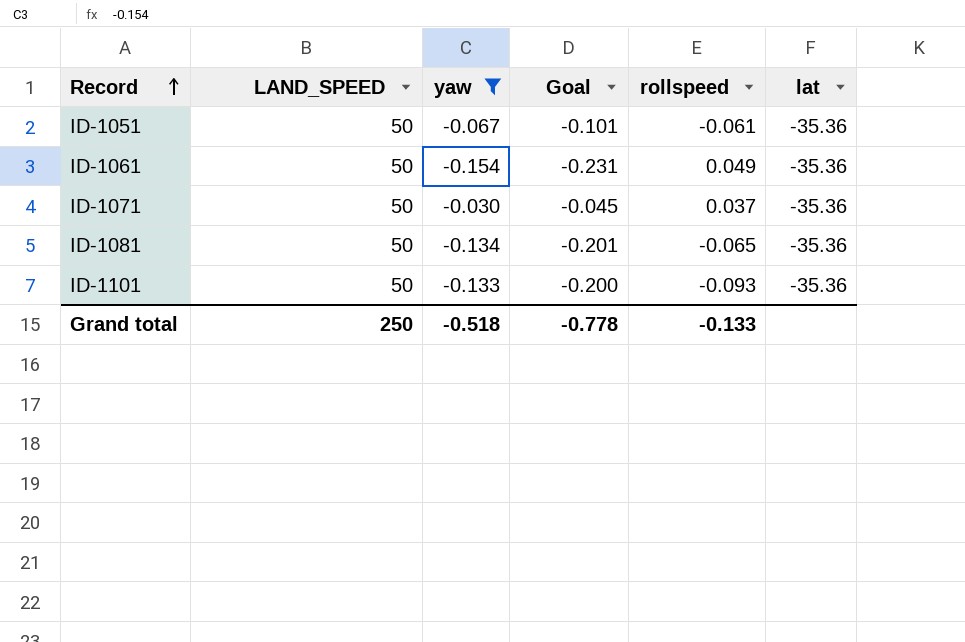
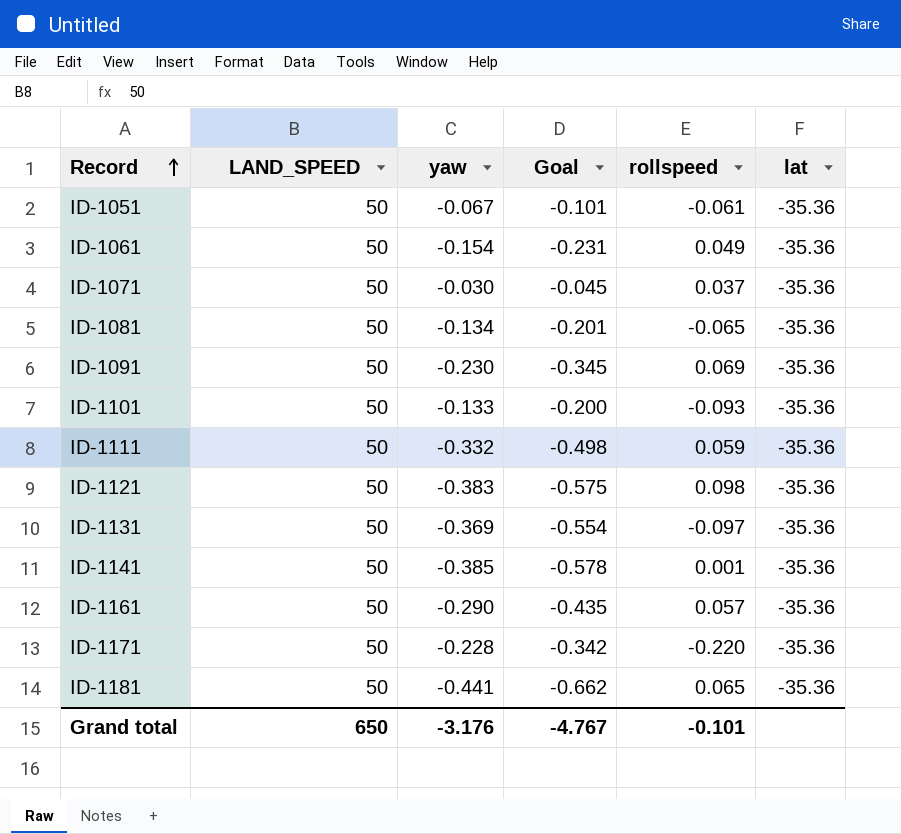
filter: yaw >= -0.154 -> none
Grand total | LAND_SPEED: 250 -> 650
Grand total | yaw: -0.518 -> -3.176
Grand total | Goal: -0.778 -> -4.767
Grand total | rollspeed: -0.133 -> -0.101

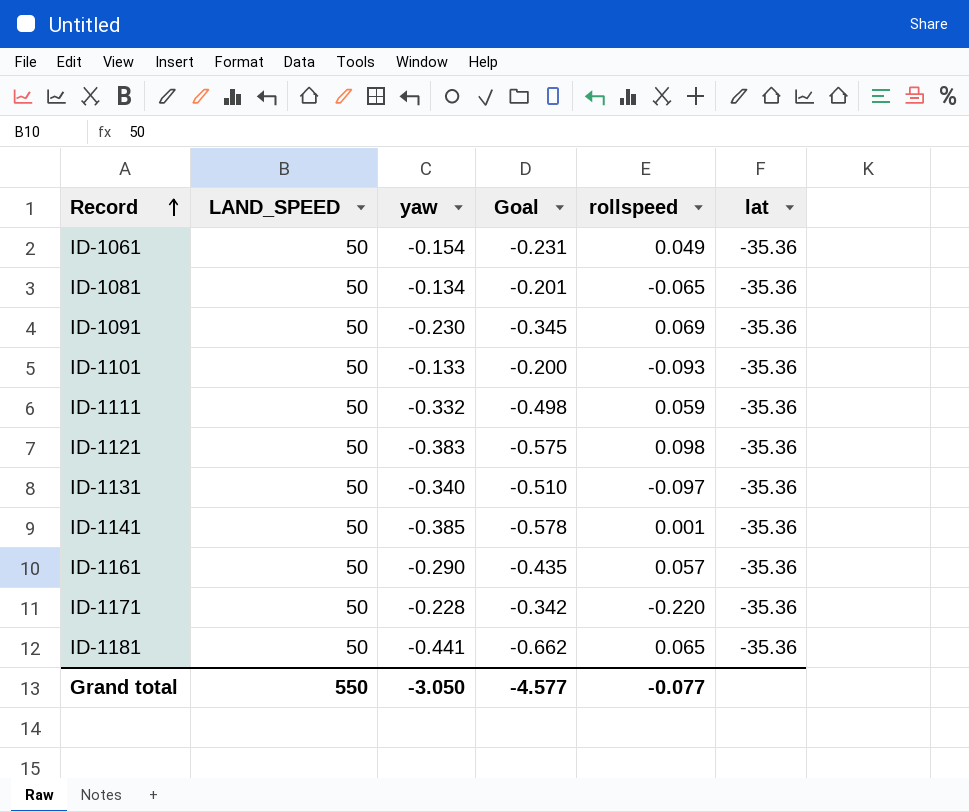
row ID-1051: 50 | -0.067 | -0.101 | -0.061 | -35.36 -> none
row ID-1071: 50 | -0.030 | -0.045 | 0.037 | -35.36 -> none
ID-1131 | yaw: -0.369 -> -0.340
ID-1131 | Goal: -0.554 -> -0.510
Grand total | LAND_SPEED: 650 -> 550
Grand total | yaw: -3.176 -> -3.050
Grand total | Goal: -4.767 -> -4.577
Grand total | rollspeed: -0.101 -> -0.077

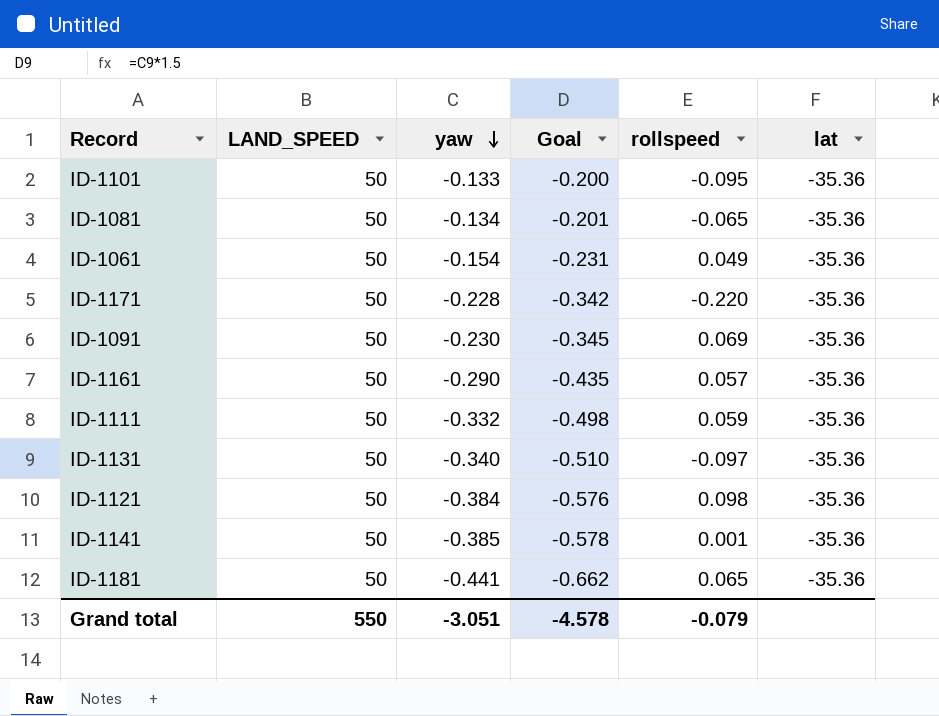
row order: Record ascending -> yaw descending
ID-1101 | rollspeed: -0.093 -> -0.095
ID-1121 | yaw: -0.383 -> -0.384
ID-1121 | Goal: -0.575 -> -0.576
Grand total | yaw: -3.050 -> -3.051
Grand total | Goal: -4.577 -> -4.578
Grand total | rollspeed: -0.077 -> -0.079

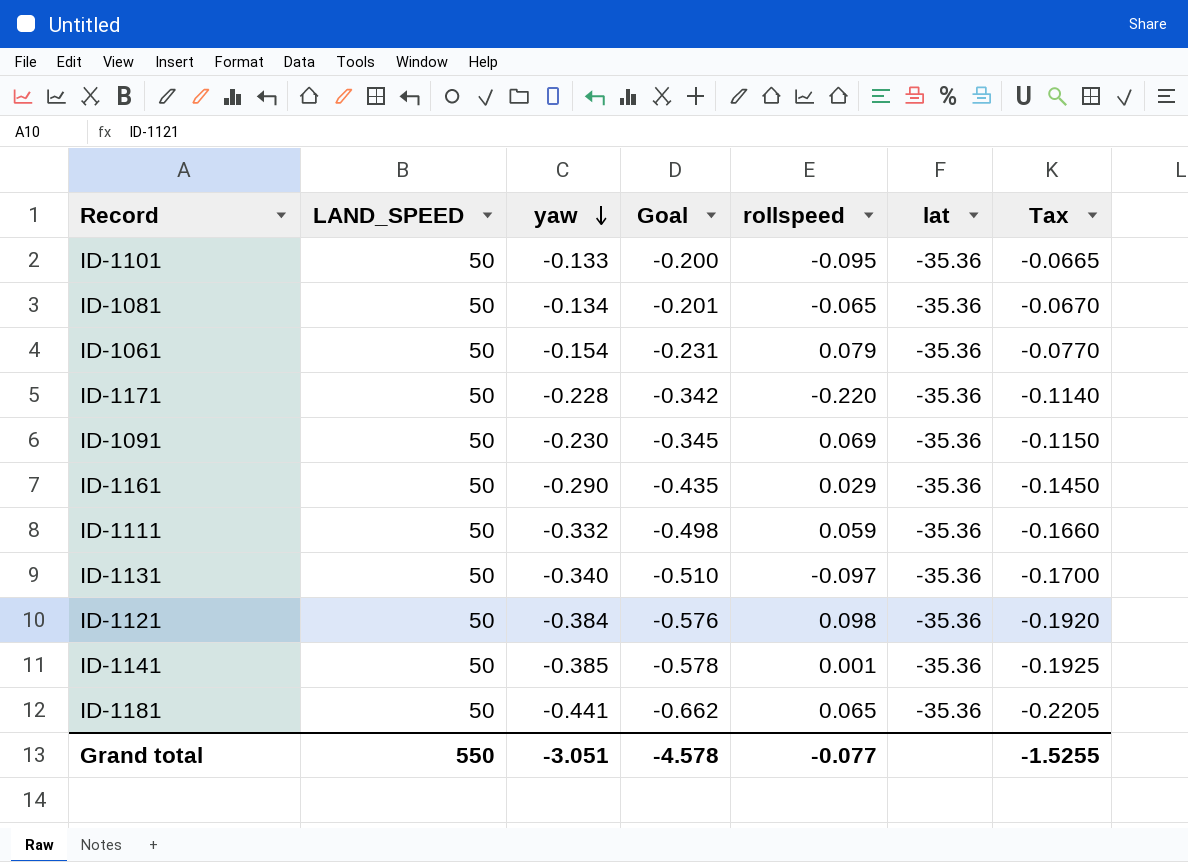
column Tax | formula: none -> [yaw] * 0.5
ID-1061 | rollspeed: 0.049 -> 0.079
ID-1161 | rollspeed: 0.057 -> 0.029
Grand total | rollspeed: -0.079 -> -0.077

